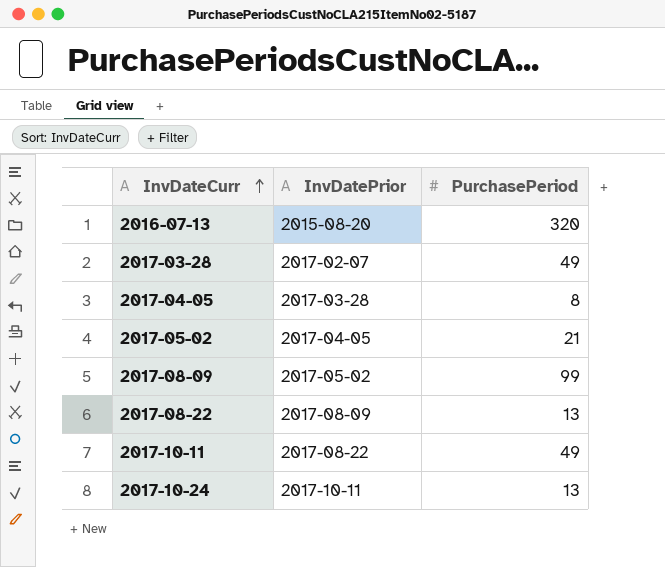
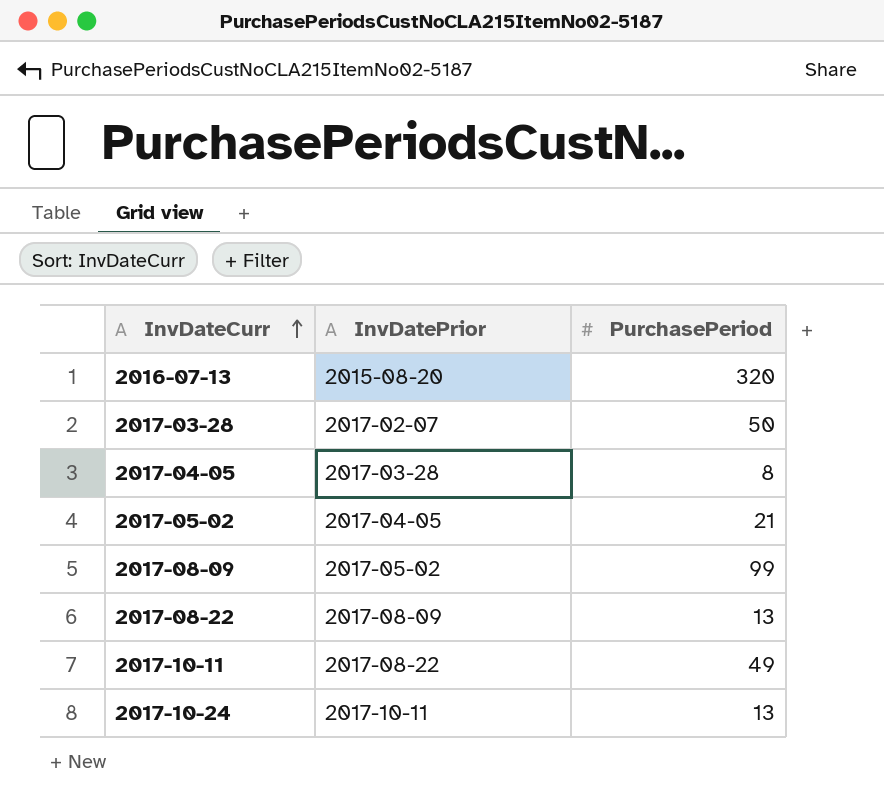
2017-03-28 | PurchasePeriod: 49 -> 50

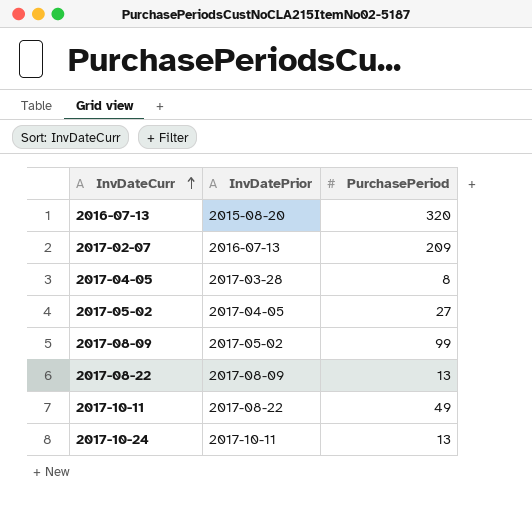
row 2017-03-28: 2017-02-07 | 50 -> none
row 2017-02-07: none -> 2016-07-13 | 209
2017-05-02 | PurchasePeriod: 21 -> 27

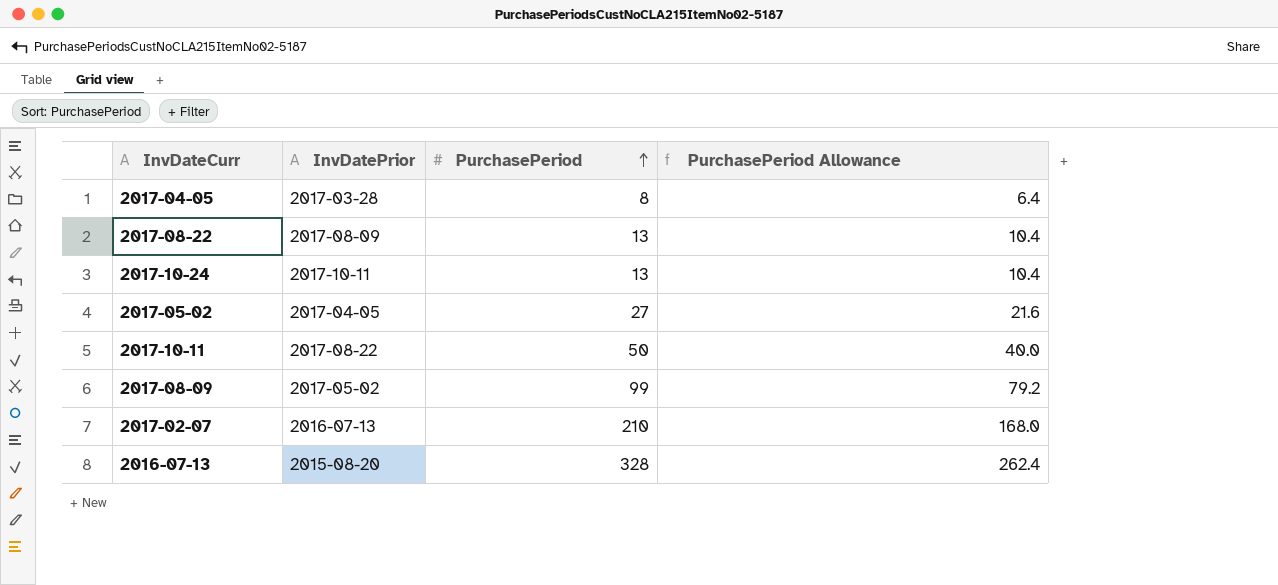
row order: InvDateCurr ascending -> PurchasePeriod ascending
column PurchasePeriod Allowance | formula: none -> [PurchasePeriod] * 0.8
2017-10-11 | PurchasePeriod: 49 -> 50
2017-02-07 | PurchasePeriod: 209 -> 210
2016-07-13 | PurchasePeriod: 320 -> 328

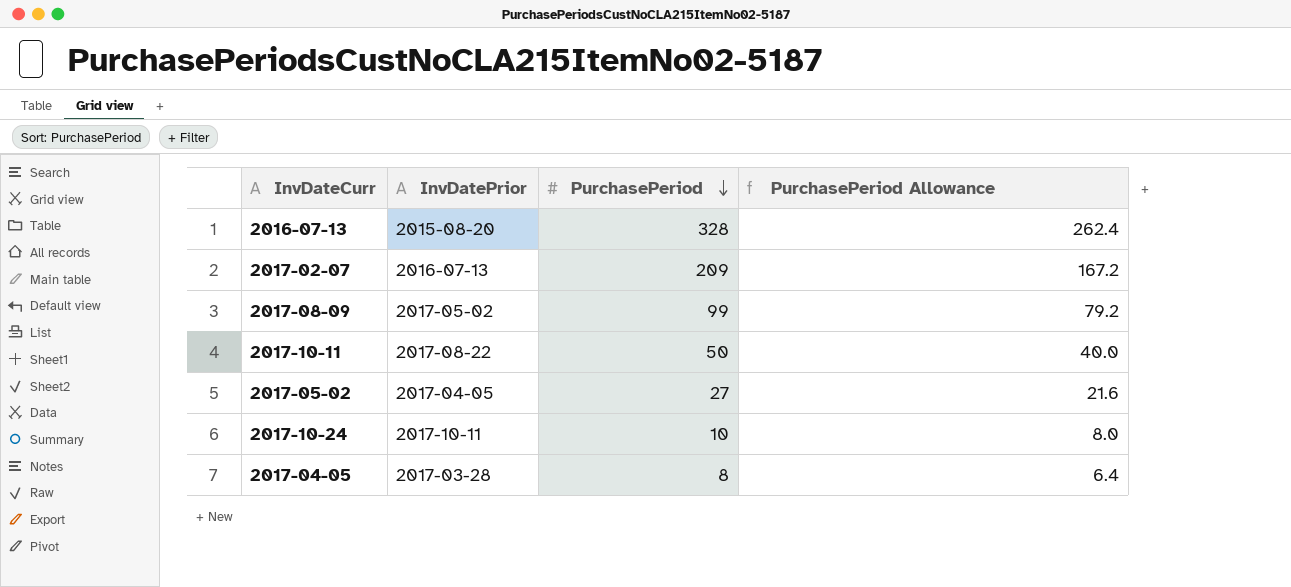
row order: PurchasePeriod ascending -> PurchasePeriod descending
row 2017-08-22: 2017-08-09 | 13 | 10.4 -> none
2017-02-07 | PurchasePeriod: 210 -> 209
2017-02-07 | PurchasePeriod Allowance: 168.0 -> 167.2
2017-10-24 | PurchasePeriod: 13 -> 10
2017-10-24 | PurchasePeriod Allowance: 10.4 -> 8.0

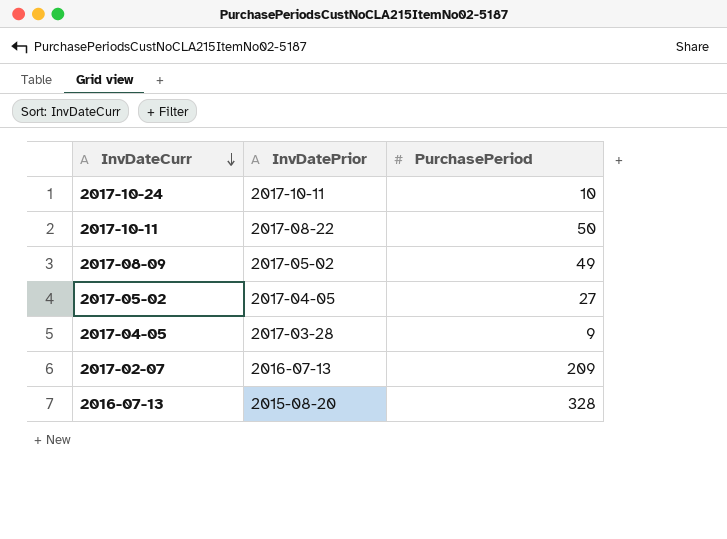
row order: PurchasePeriod descending -> InvDateCurr descending
column PurchasePeriod Allowance | formula: [PurchasePeriod] * 0.8 -> none
2017-08-09 | PurchasePeriod: 99 -> 49
2017-04-05 | PurchasePeriod: 8 -> 9

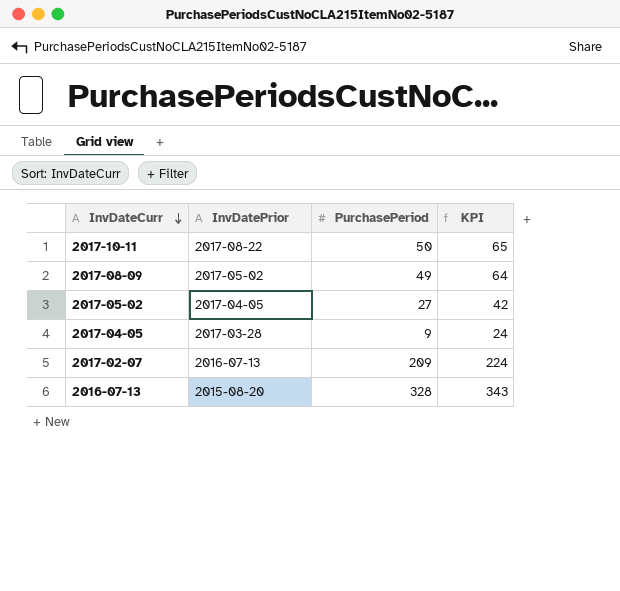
column KPI | formula: none -> [PurchasePeriod] + 15
row 2017-10-24: 2017-10-11 | 10 -> none

